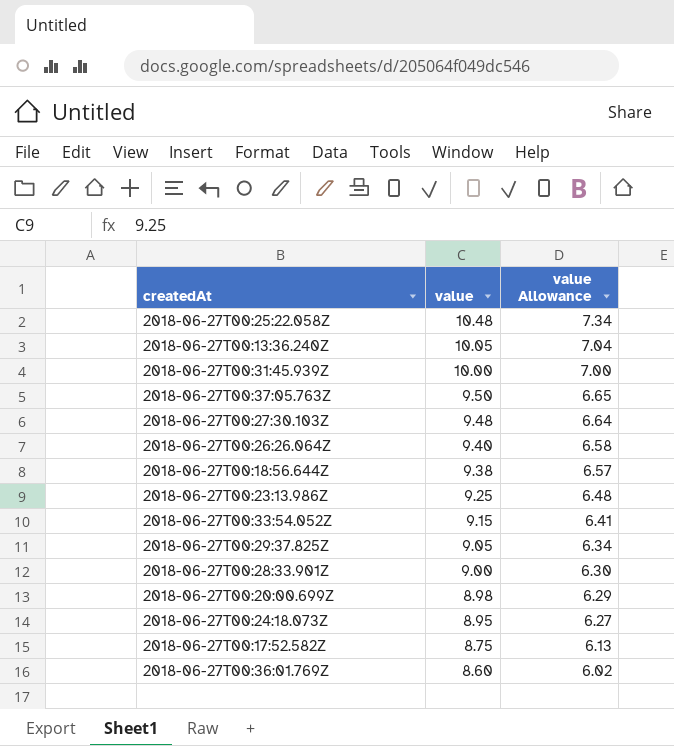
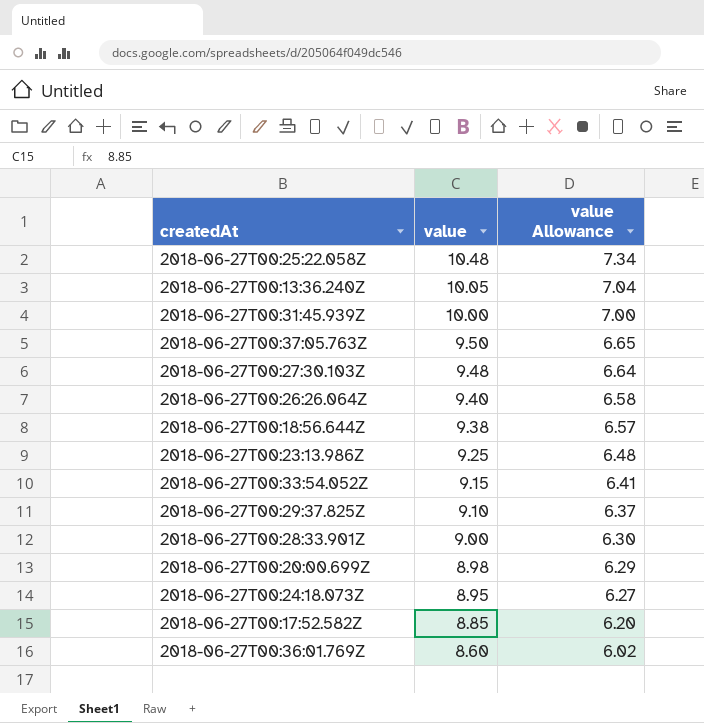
2018-06-27T00:29:37.825Z | value: 9.05 -> 9.10
2018-06-27T00:29:37.825Z | value Allowance: 6.34 -> 6.37
2018-06-27T00:17:52.582Z | value: 8.75 -> 8.85
2018-06-27T00:17:52.582Z | value Allowance: 6.13 -> 6.20

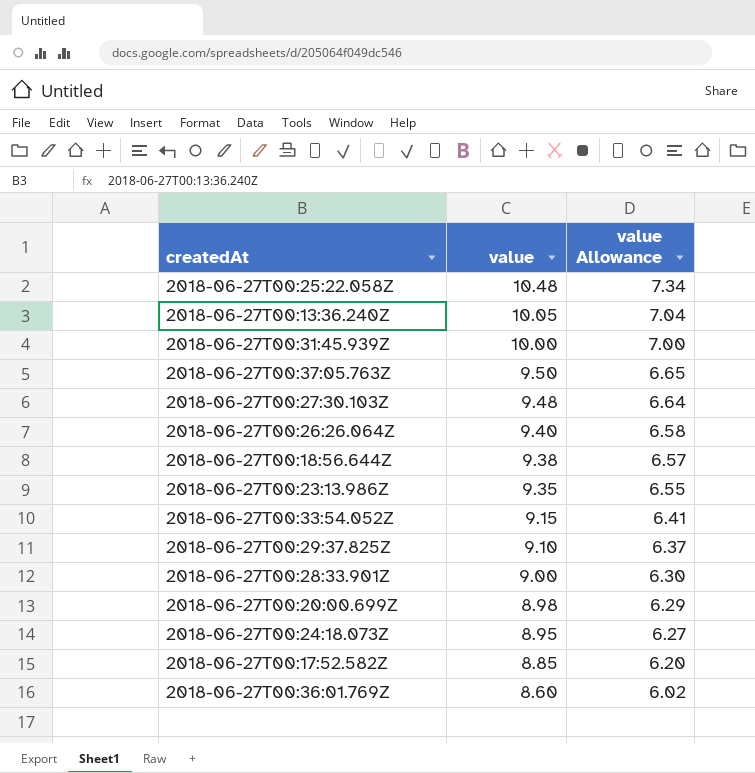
2018-06-27T00:23:13.986Z | value: 9.25 -> 9.35
2018-06-27T00:23:13.986Z | value Allowance: 6.48 -> 6.55

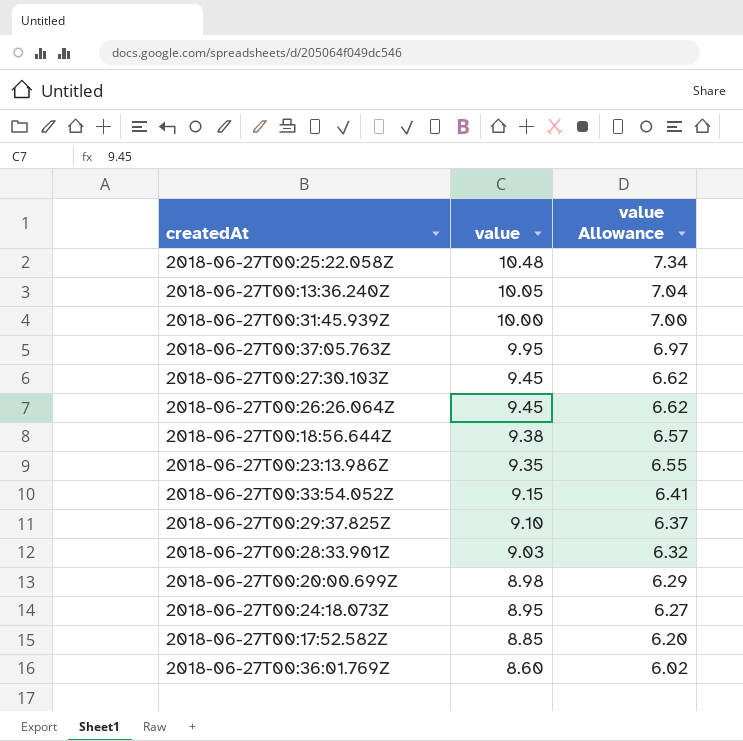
2018-06-27T00:37:05.763Z | value: 9.50 -> 9.95
2018-06-27T00:37:05.763Z | value Allowance: 6.65 -> 6.97
2018-06-27T00:27:30.103Z | value: 9.48 -> 9.45
2018-06-27T00:27:30.103Z | value Allowance: 6.64 -> 6.62
2018-06-27T00:26:26.064Z | value: 9.40 -> 9.45
2018-06-27T00:26:26.064Z | value Allowance: 6.58 -> 6.62
2018-06-27T00:28:33.901Z | value: 9.00 -> 9.03
2018-06-27T00:28:33.901Z | value Allowance: 6.30 -> 6.32

